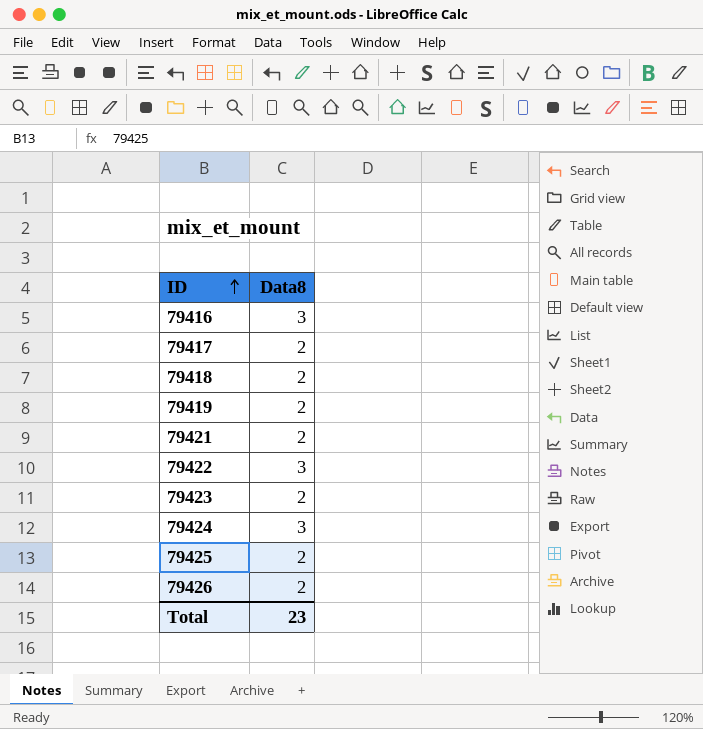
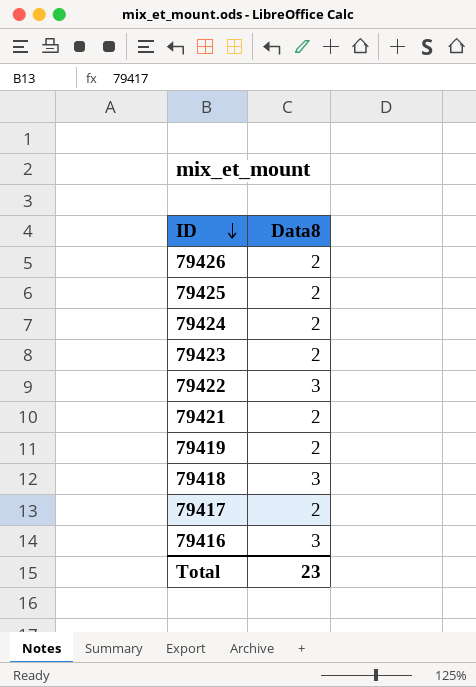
row order: ID ascending -> ID descending
79424 | Data8: 3 -> 2
79418 | Data8: 2 -> 3

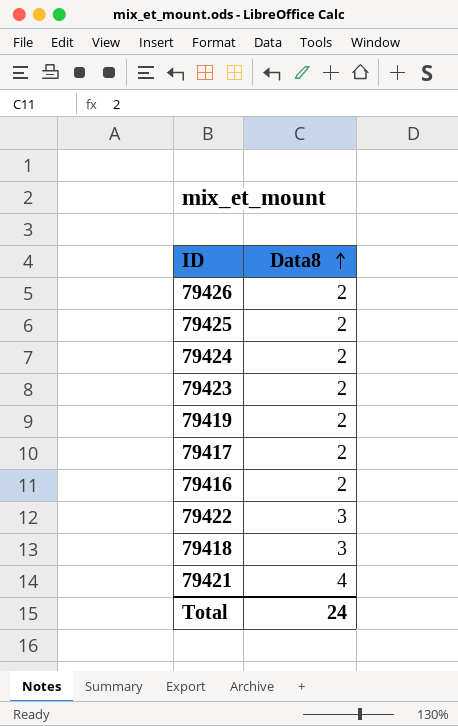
row order: ID descending -> Data8 ascending
79416 | Data8: 3 -> 2
79421 | Data8: 2 -> 4
Total | Data8: 23 -> 24

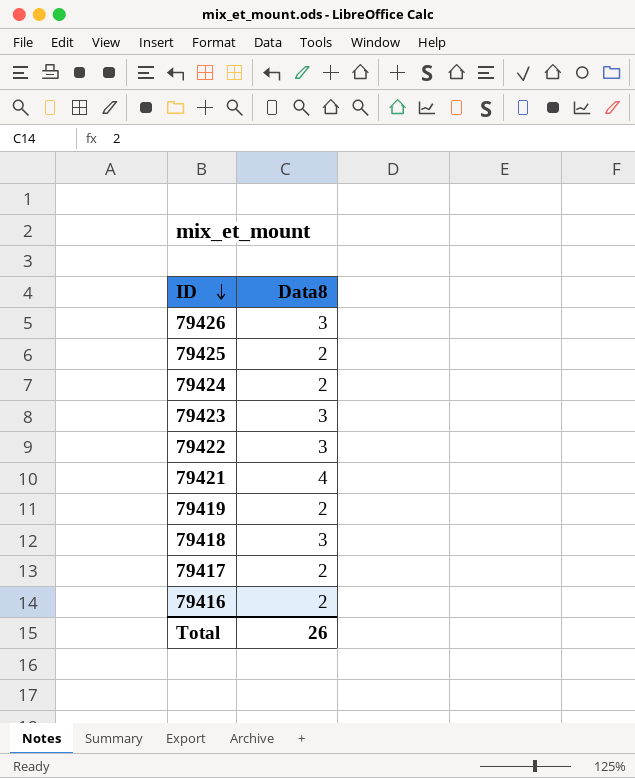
row order: Data8 ascending -> ID descending
79426 | Data8: 2 -> 3
79423 | Data8: 2 -> 3
Total | Data8: 24 -> 26

